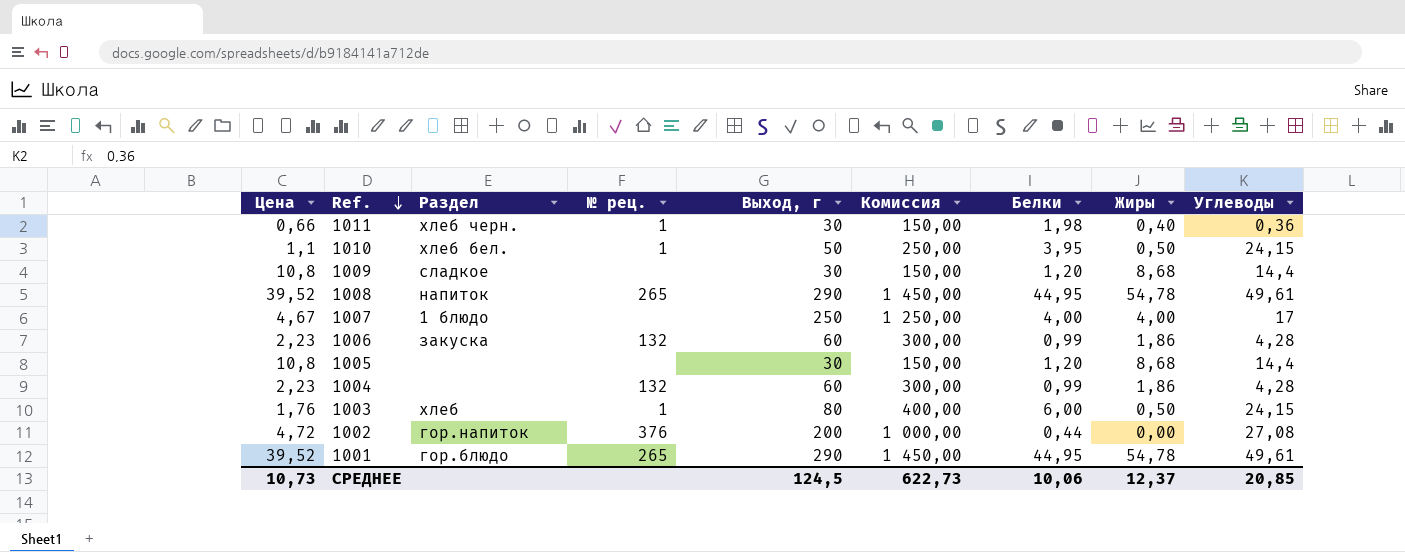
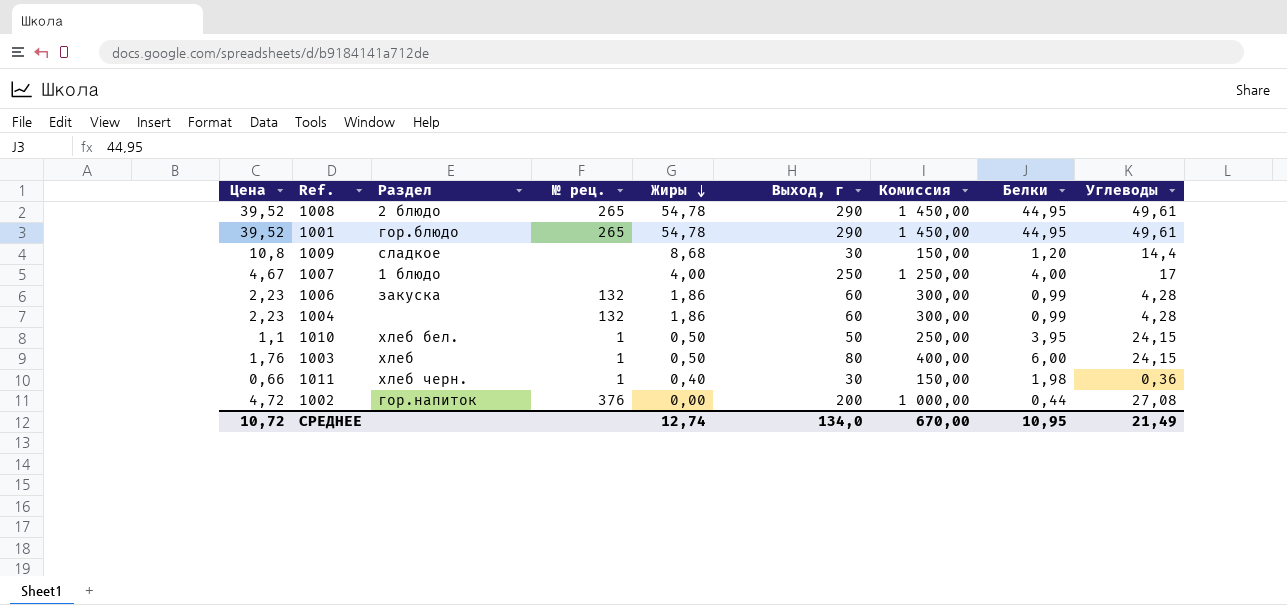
row order: Ref. descending -> Жиры descending
column Жиры | position: 8 -> 5
row 1005: 10,8 | none | none | 30 | 150,00 | 1,20 | 8,68 | 14,4 -> none
1008 | Раздел: напиток -> 2 блюдо
СРЕДНЕЕ | Цена: 10,73 -> 10,72
СРЕДНЕЕ | Жиры: 12,37 -> 12,74
СРЕДНЕЕ | Выход, г: 124,5 -> 134,0
СРЕДНЕЕ | Комиссия: 622,73 -> 670,00
СРЕДНЕЕ | Белки: 10,06 -> 10,95
СРЕДНЕЕ | Углеводы: 20,85 -> 21,49

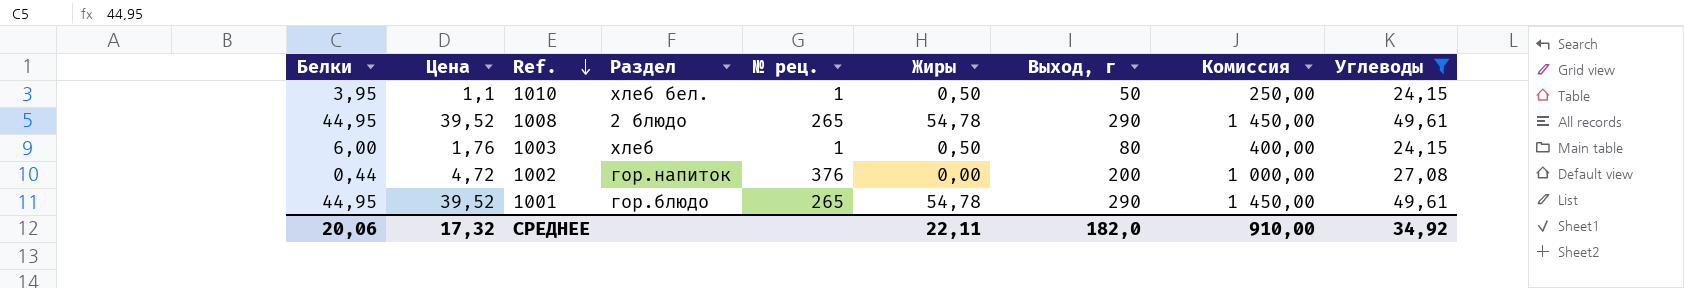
filter: none -> Углеводы >= 24,15
row order: Жиры descending -> Ref. descending
column Белки | position: 8 -> 1
СРЕДНЕЕ | Белки: 10,95 -> 20,06
СРЕДНЕЕ | Цена: 10,72 -> 17,32
СРЕДНЕЕ | Жиры: 12,74 -> 22,11
СРЕДНЕЕ | Выход, г: 134,0 -> 182,0
СРЕДНЕЕ | Комиссия: 670,00 -> 910,00
СРЕДНЕЕ | Углеводы: 21,49 -> 34,92

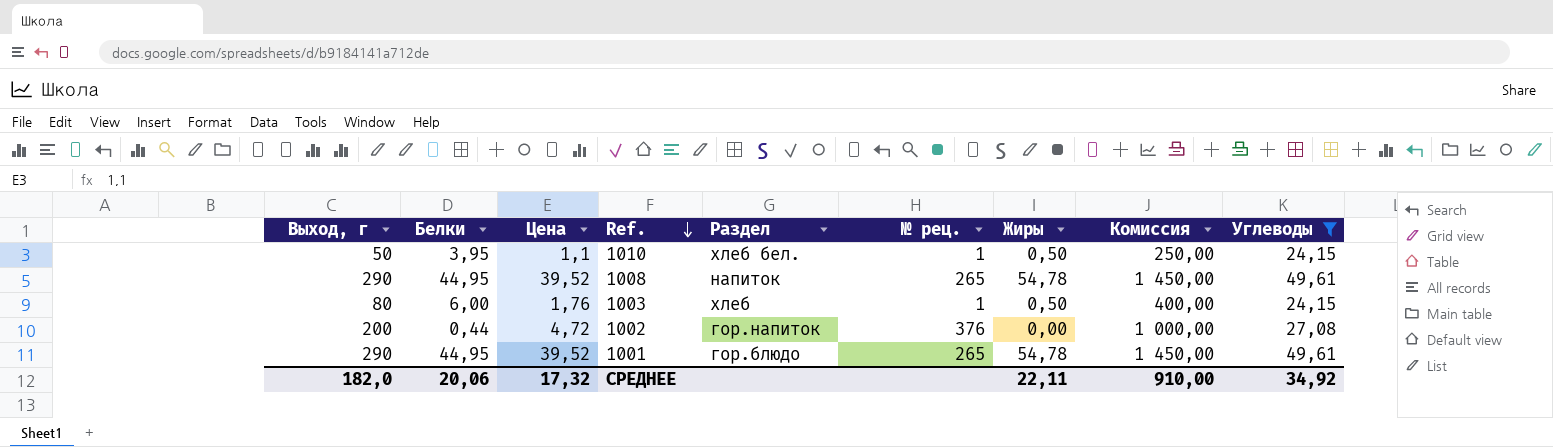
column Выход, г | position: 7 -> 1
1008 | Раздел: 2 блюдо -> напиток

